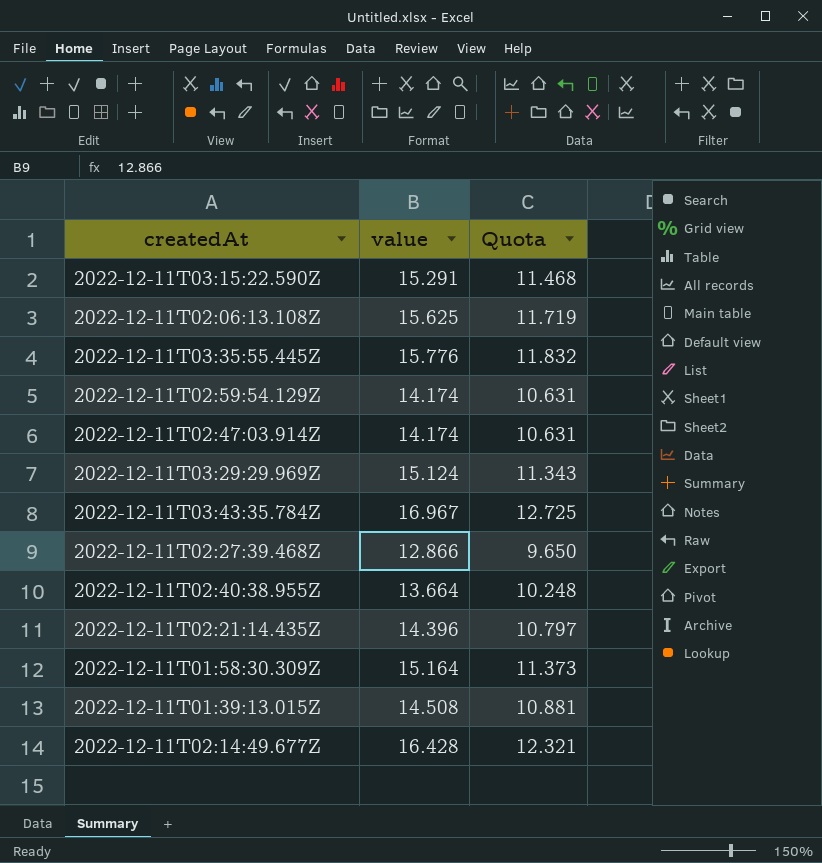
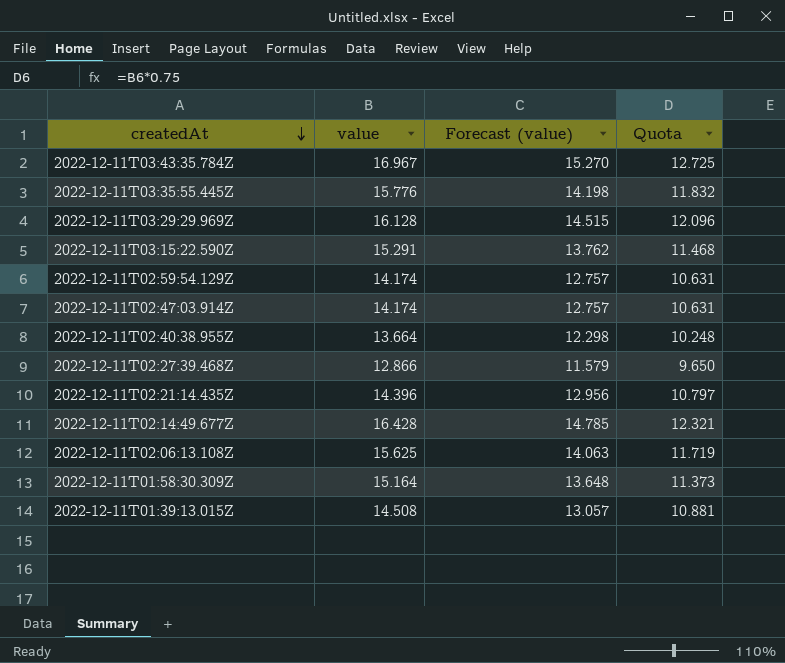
row order: none -> createdAt descending
column Forecast (value) | formula: none -> [value] * 0.9
2022-12-11T03:29:29.969Z | value: 15.124 -> 16.128
2022-12-11T03:29:29.969Z | Quota: 11.343 -> 12.096

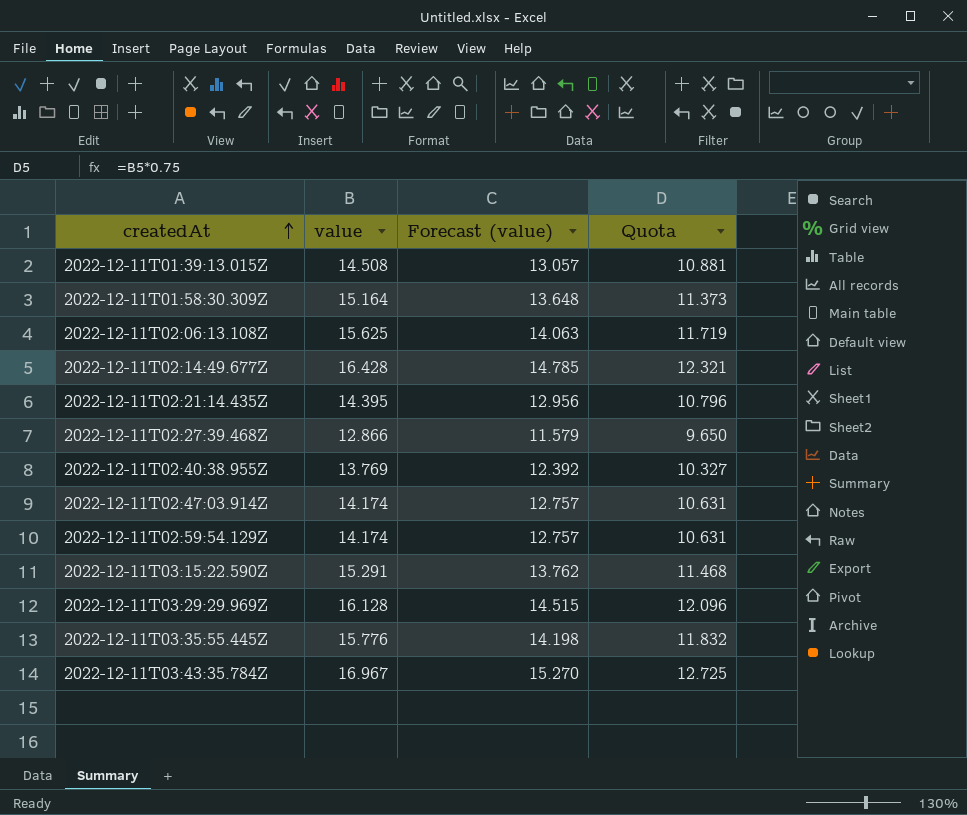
row order: createdAt descending -> createdAt ascending
2022-12-11T02:21:14.435Z | value: 14.396 -> 14.395
2022-12-11T02:21:14.435Z | Quota: 10.797 -> 10.796
2022-12-11T02:40:38.955Z | value: 13.664 -> 13.769
2022-12-11T02:40:38.955Z | Forecast (value): 12.298 -> 12.392
2022-12-11T02:40:38.955Z | Quota: 10.248 -> 10.327

